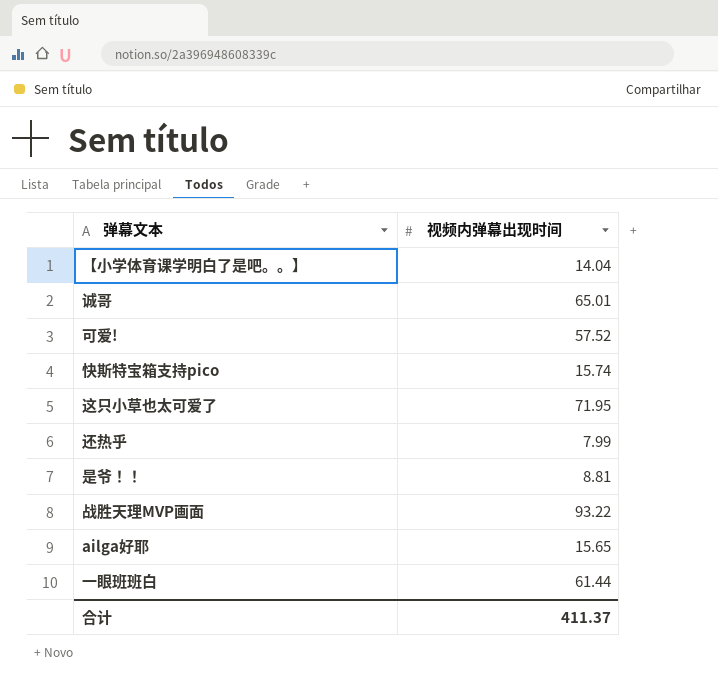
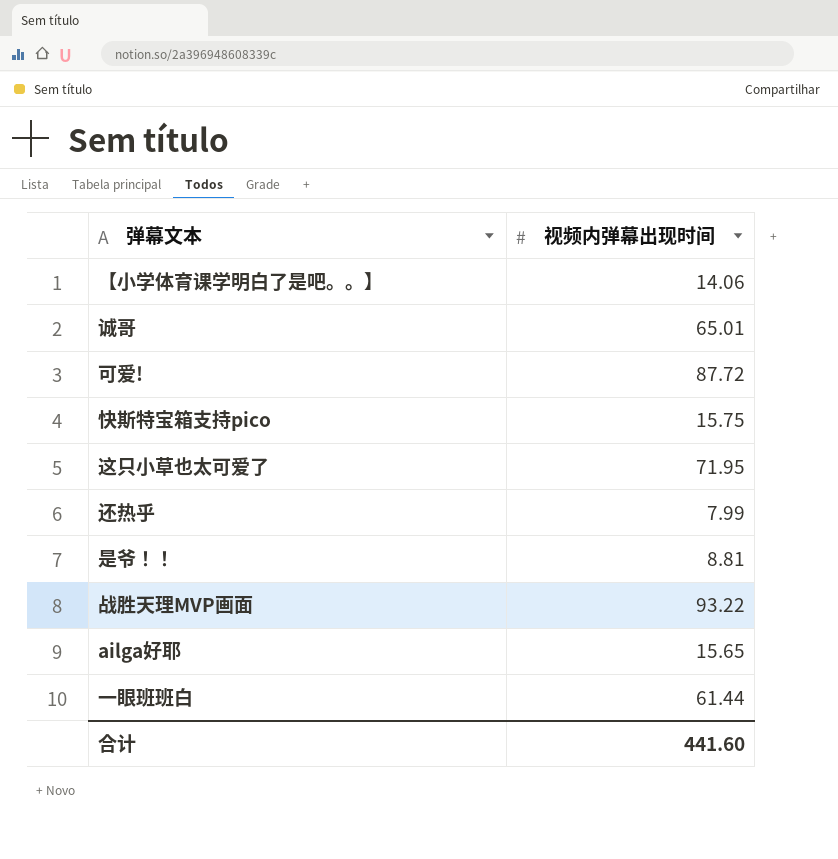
【小学体育课学明白了是吧。。】 | 视频内弹幕出现时间: 14.04 -> 14.06
可爱! | 视频内弹幕出现时间: 57.52 -> 87.72
快斯特宝箱支持pico | 视频内弹幕出现时间: 15.74 -> 15.75
合计 | 视频内弹幕出现时间: 411.37 -> 441.60

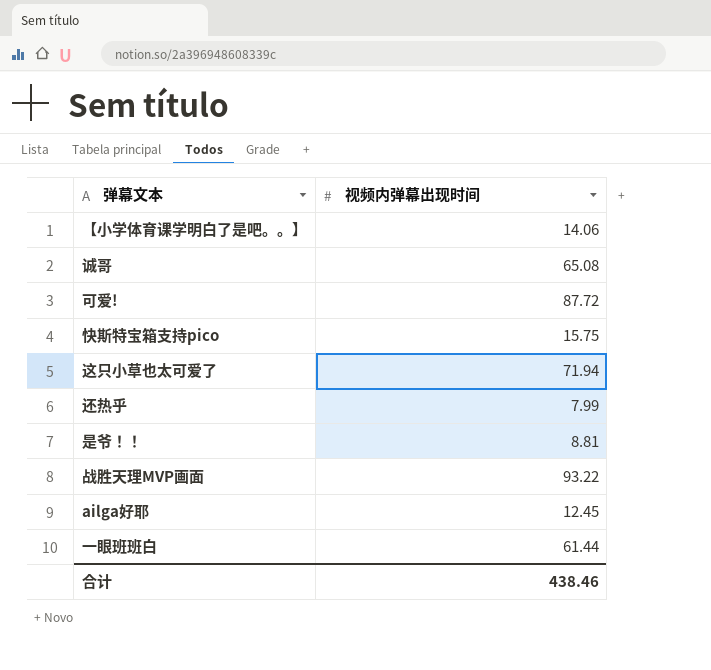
诚哥 | 视频内弹幕出现时间: 65.01 -> 65.08
这只小草也太可爱了 | 视频内弹幕出现时间: 71.95 -> 71.94
ailga好耶 | 视频内弹幕出现时间: 15.65 -> 12.45
合计 | 视频内弹幕出现时间: 441.60 -> 438.46

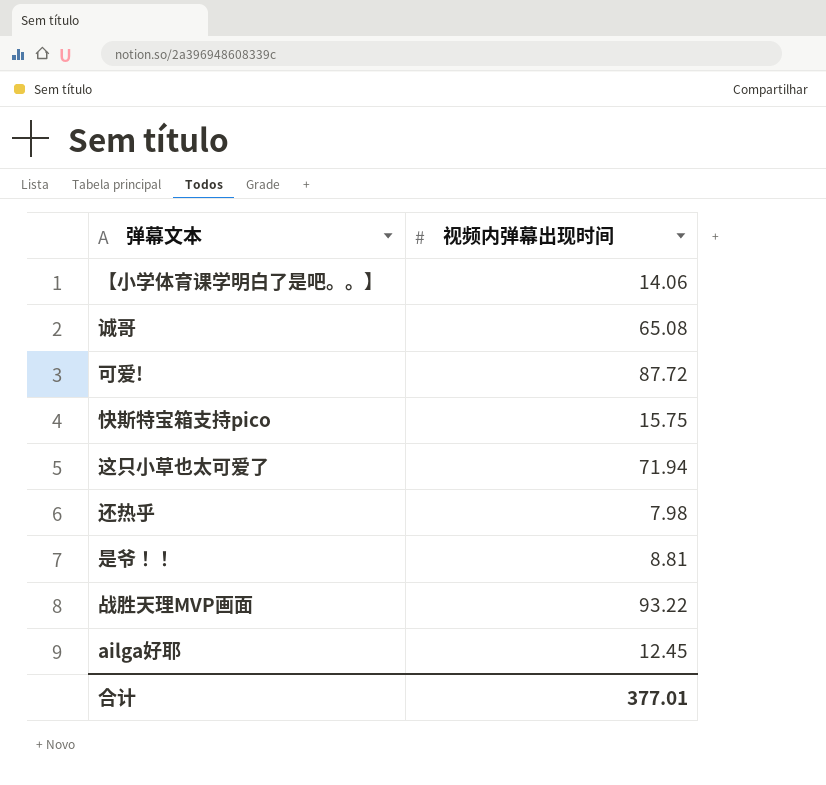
row 一眼班班白: 61.44 -> none
还热乎 | 视频内弹幕出现时间: 7.99 -> 7.98
合计 | 视频内弹幕出现时间: 438.46 -> 377.01

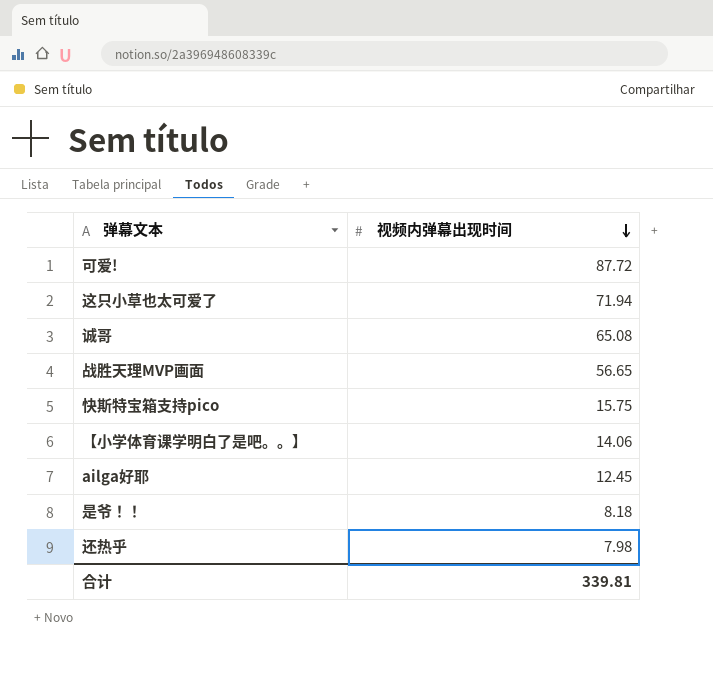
row order: none -> 视频内弹幕出现时间 descending
战胜天理MVP画面 | 视频内弹幕出现时间: 93.22 -> 56.65
是爷！！ | 视频内弹幕出现时间: 8.81 -> 8.18
合计 | 视频内弹幕出现时间: 377.01 -> 339.81

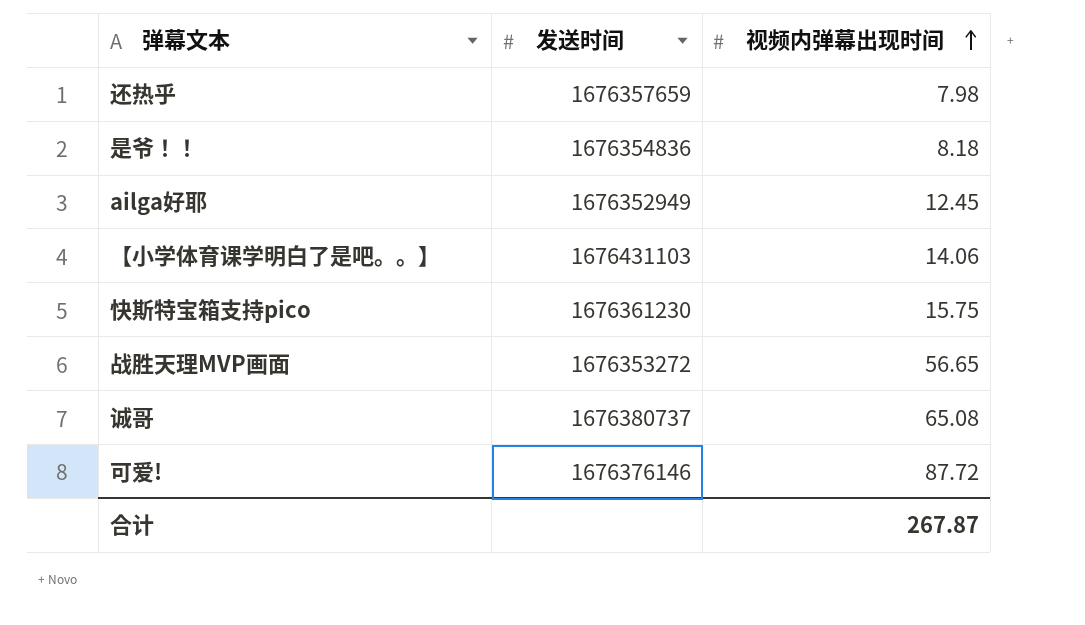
row order: 视频内弹幕出现时间 descending -> 视频内弹幕出现时间 ascending
column 发送时间 | position: none -> 2
row 这只小草也太可爱了: 71.94 -> none
合计 | 视频内弹幕出现时间: 339.81 -> 267.87

